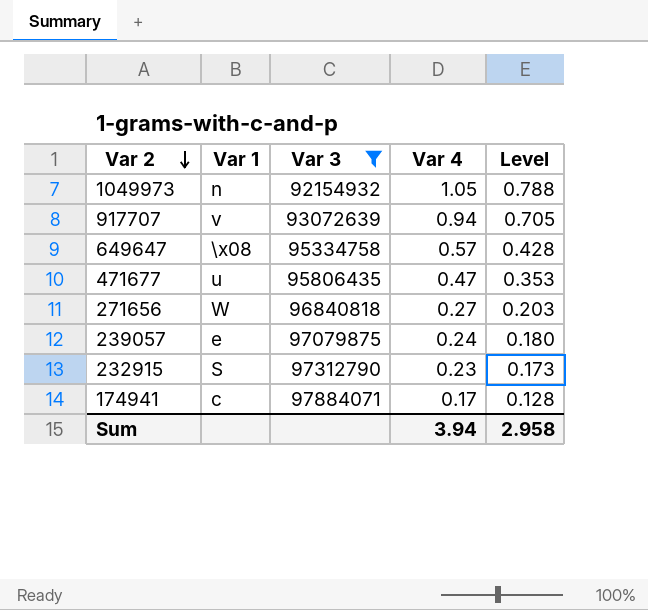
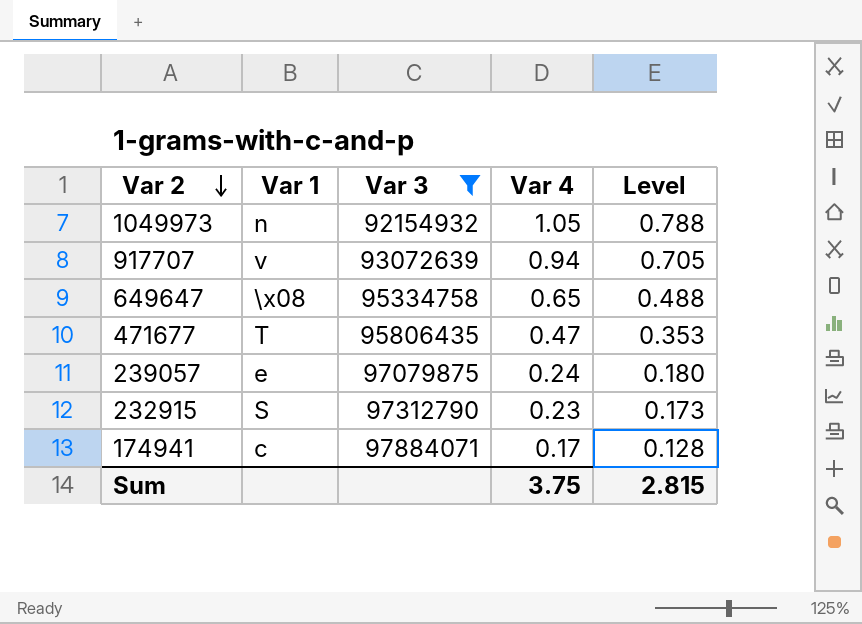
row 271656: W | 96840818 | 0.27 | 0.203 -> none
649647 | Var 4: 0.57 -> 0.65
649647 | Level: 0.428 -> 0.488
471677 | Var 1: u -> T
Sum | Var 4: 3.94 -> 3.75
Sum | Level: 2.958 -> 2.815

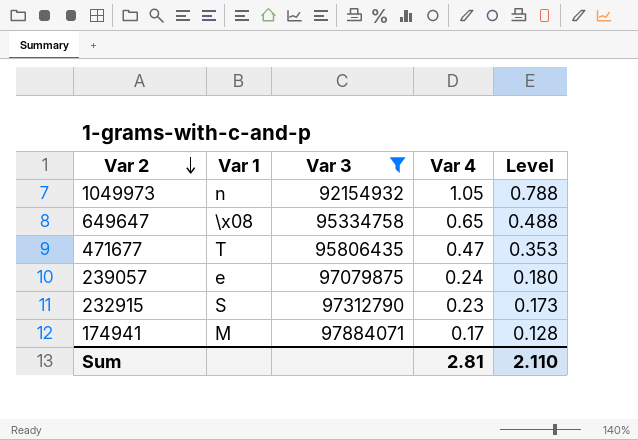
row 917707: v | 93072639 | 0.94 | 0.705 -> none
174941 | Var 1: c -> M
Sum | Var 4: 3.75 -> 2.81
Sum | Level: 2.815 -> 2.110

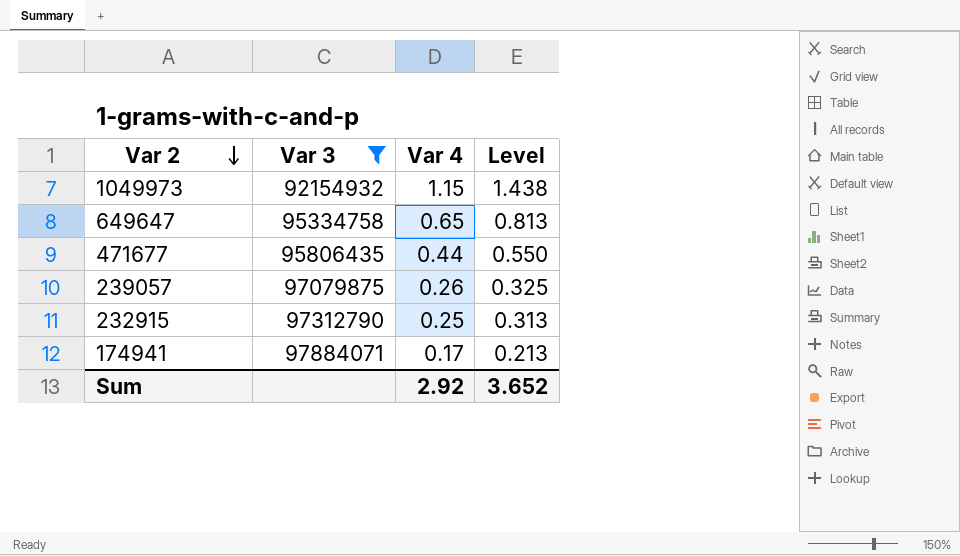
column Var 1 | position: 2 -> none
column Level | formula: [Var 4] * 0.75 -> [Var 4] * 1.25
1049973 | Var 4: 1.05 -> 1.15
471677 | Var 4: 0.47 -> 0.44
239057 | Var 4: 0.24 -> 0.26
232915 | Var 4: 0.23 -> 0.25
Sum | Var 4: 2.81 -> 2.92
Sum | Level: 2.110 -> 3.652

